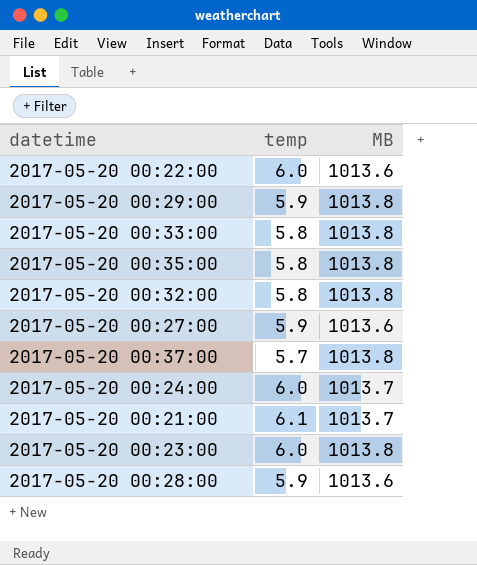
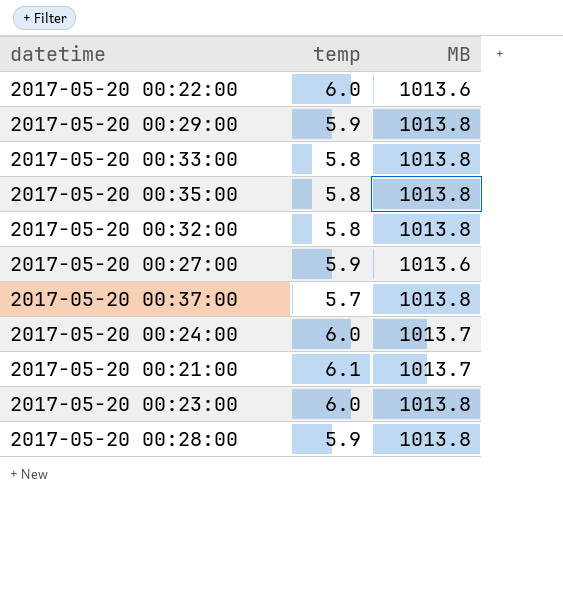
2017-05-20 00:28:00 | MB: 1013.6 -> 1013.8

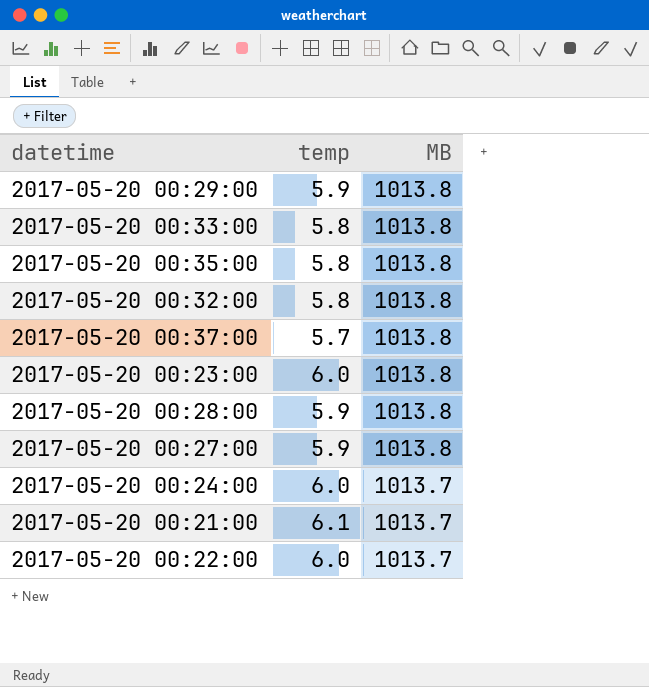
row order: none -> MB descending
2017-05-20 00:27:00 | MB: 1013.6 -> 1013.8
2017-05-20 00:22:00 | MB: 1013.6 -> 1013.7

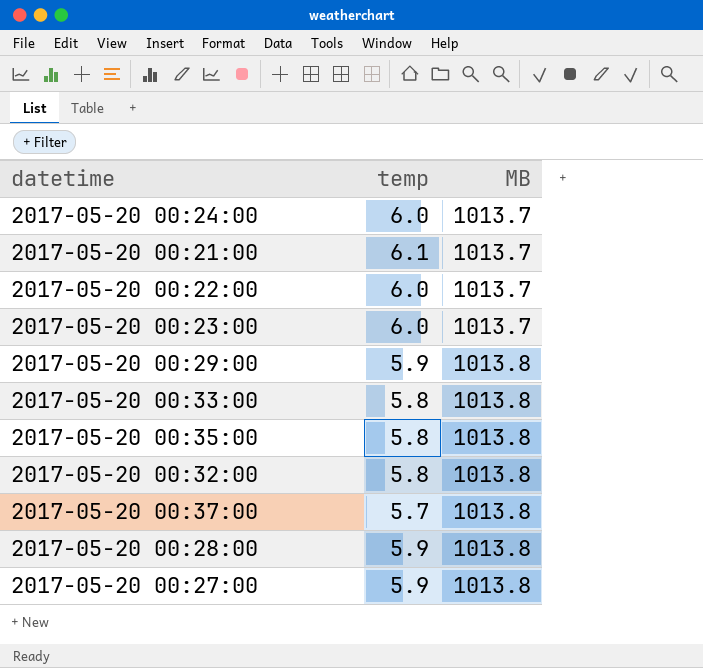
row order: MB descending -> MB ascending
2017-05-20 00:23:00 | MB: 1013.8 -> 1013.7

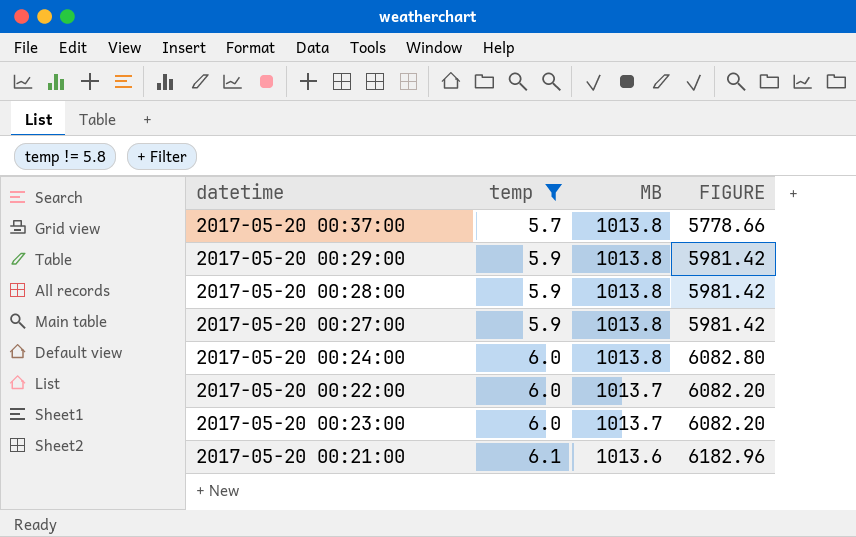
filter: none -> temp != 5.8
row order: MB ascending -> temp ascending
column FIGURE | formula: none -> [temp] * [MB]
2017-05-20 00:24:00 | MB: 1013.7 -> 1013.8
2017-05-20 00:21:00 | MB: 1013.7 -> 1013.6

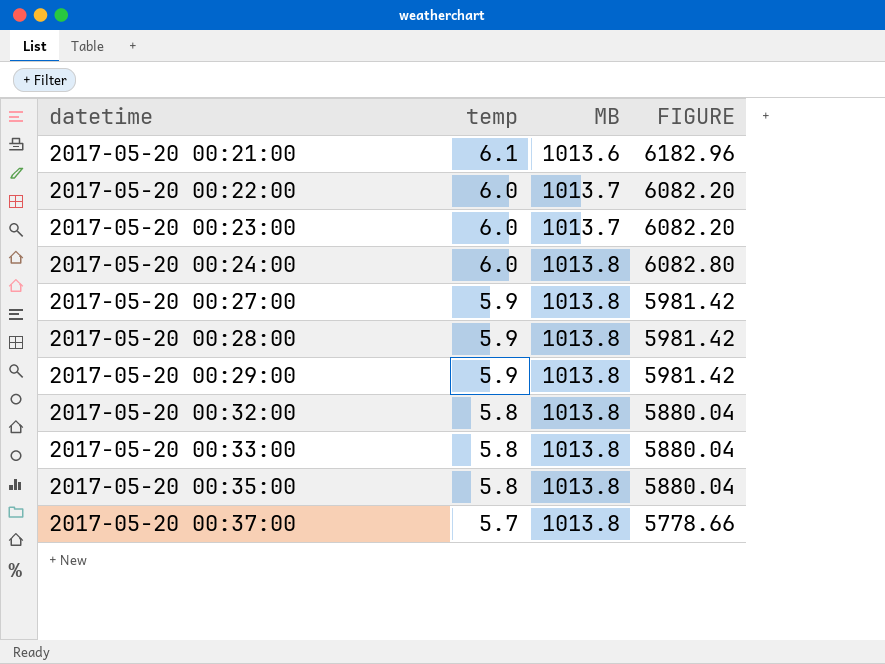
filter: temp != 5.8 -> none
row order: temp ascending -> datetime ascending

